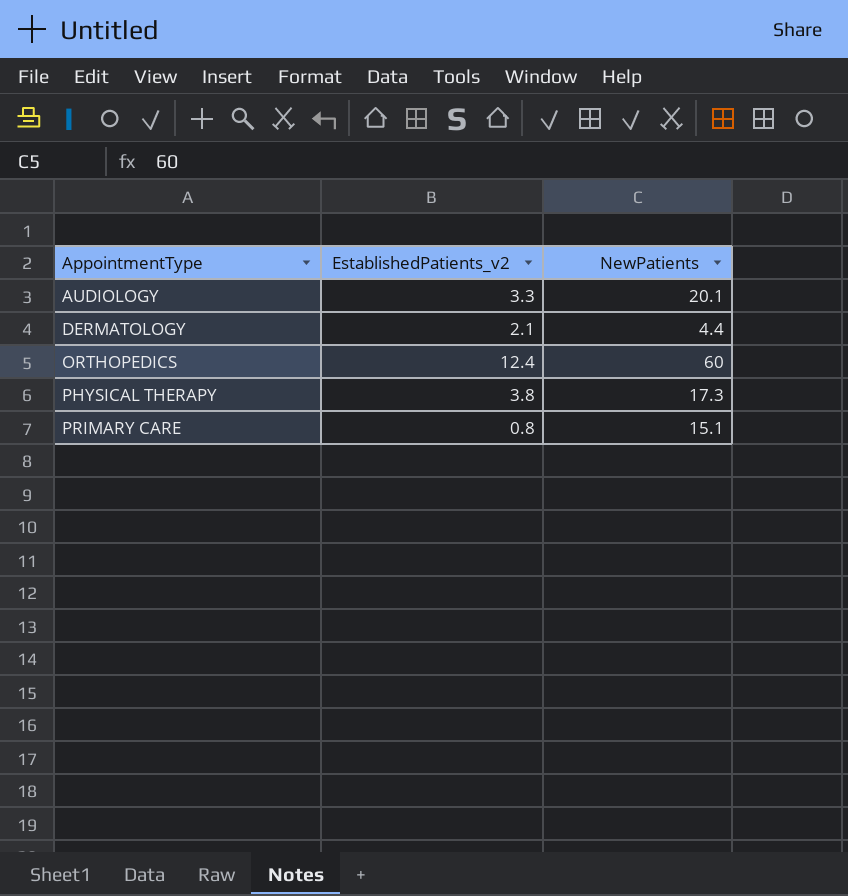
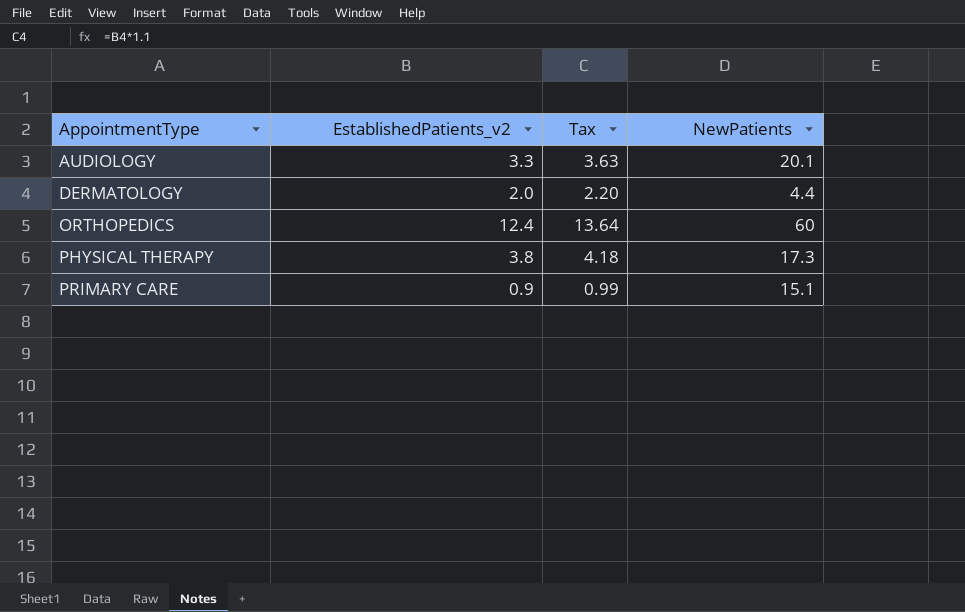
column Tax | formula: none -> [EstablishedPatients_v2] * 1.1
DERMATOLOGY | EstablishedPatients_v2: 2.1 -> 2.0
PRIMARY CARE | EstablishedPatients_v2: 0.8 -> 0.9

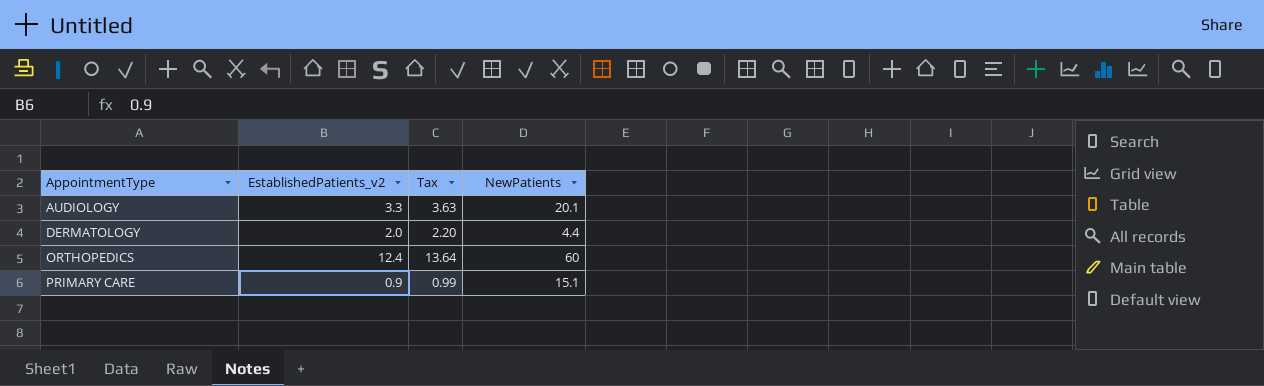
row PHYSICAL THERAPY: 3.8 | 4.18 | 17.3 -> none

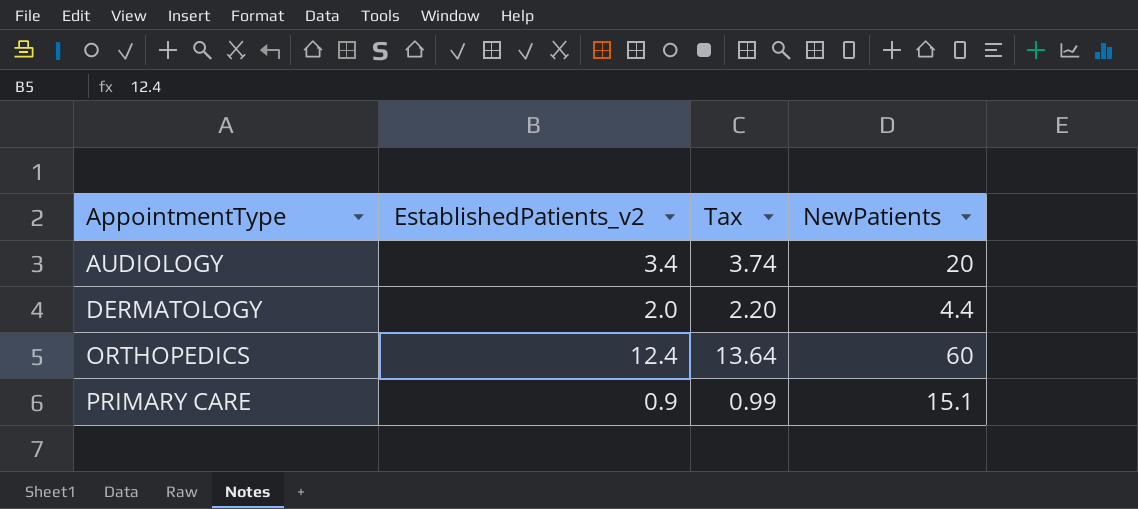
AUDIOLOGY | EstablishedPatients_v2: 3.3 -> 3.4
AUDIOLOGY | Tax: 3.63 -> 3.74
AUDIOLOGY | NewPatients: 20.1 -> 20

